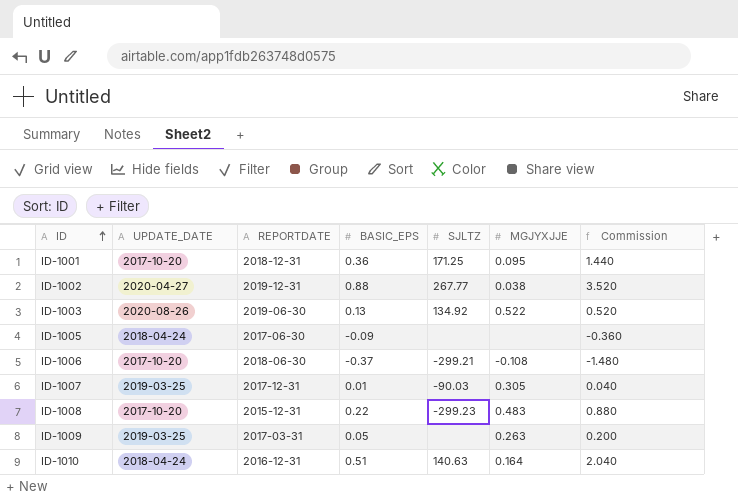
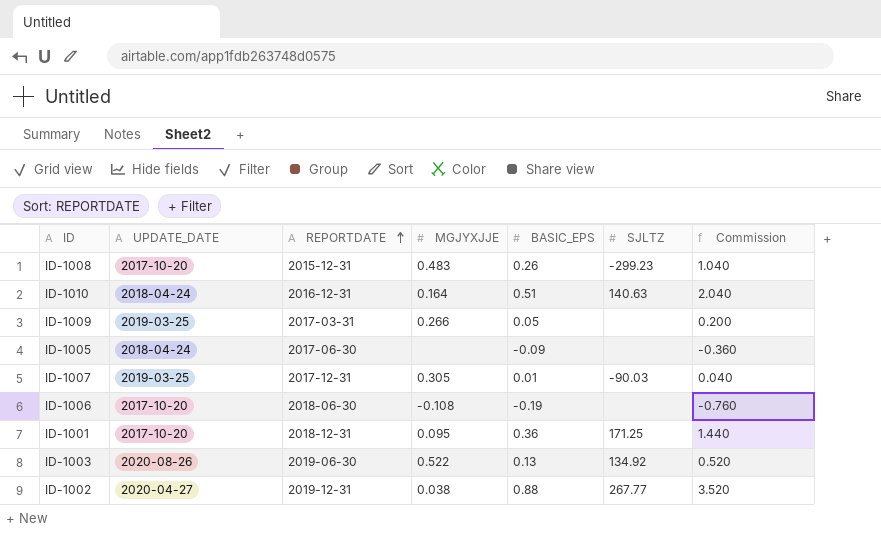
row order: ID ascending -> REPORTDATE ascending
column MGJYXJJE | position: 6 -> 4
ID-1008 | BASIC_EPS: 0.22 -> 0.26
ID-1008 | Commission: 0.880 -> 1.040
ID-1009 | MGJYXJJE: 0.263 -> 0.266
ID-1006 | BASIC_EPS: -0.37 -> -0.19
ID-1006 | SJLTZ: -299.21 -> none
ID-1006 | Commission: -1.480 -> -0.760

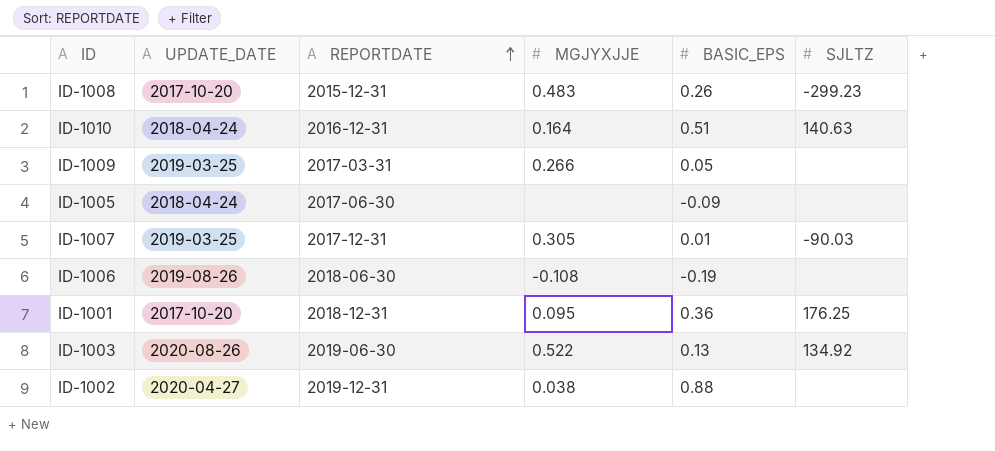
column Commission | formula: [BASIC_EPS] * 4 -> none
ID-1006 | UPDATE_DATE: 2017-10-20 -> 2019-08-26
ID-1001 | SJLTZ: 171.25 -> 176.25
ID-1002 | SJLTZ: 267.77 -> none

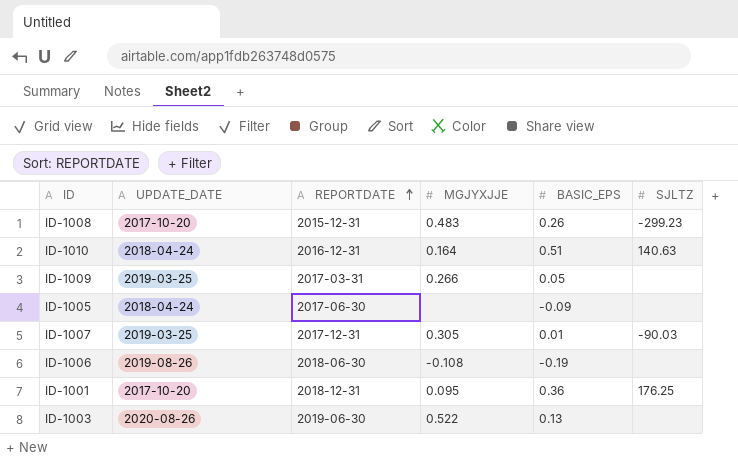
row ID-1002: 2020-04-27 | 2019-12-31 | 0.038 | 0.88 | none -> none
ID-1003 | SJLTZ: 134.92 -> none

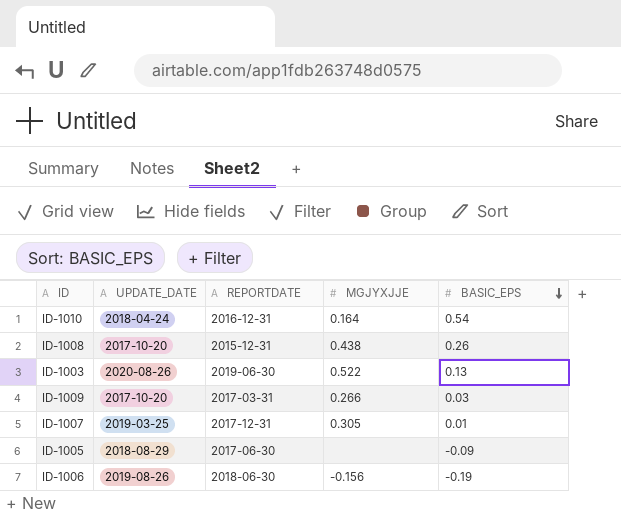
row order: REPORTDATE ascending -> BASIC_EPS descending
column SJLTZ | position: 6 -> none
row ID-1001: 2017-10-20 | 2018-12-31 | 0.095 | 0.36 | 176.25 -> none
ID-1010 | BASIC_EPS: 0.51 -> 0.54
ID-1008 | MGJYXJJE: 0.483 -> 0.438
ID-1009 | UPDATE_DATE: 2019-03-25 -> 2017-10-20
ID-1009 | BASIC_EPS: 0.05 -> 0.03
ID-1005 | UPDATE_DATE: 2018-04-24 -> 2018-08-29
ID-1006 | MGJYXJJE: -0.108 -> -0.156

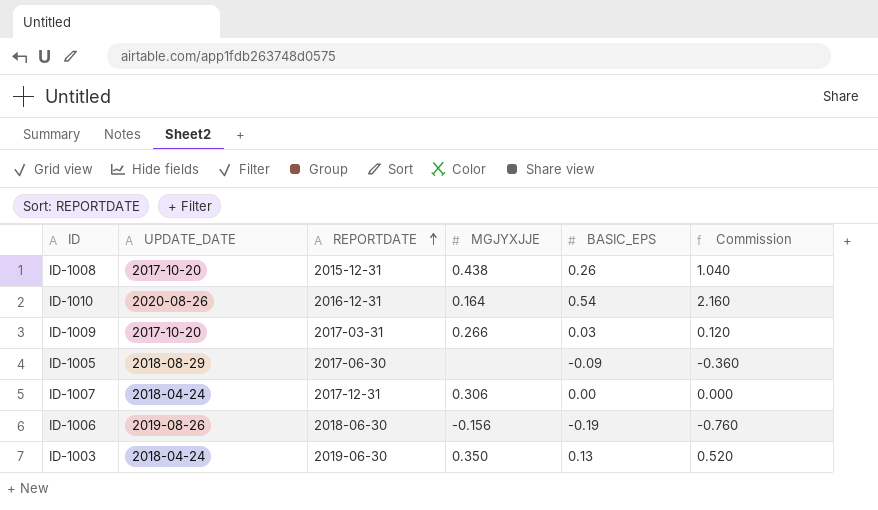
row order: BASIC_EPS descending -> REPORTDATE ascending
column Commission | formula: none -> [BASIC_EPS] * 4
ID-1010 | UPDATE_DATE: 2018-04-24 -> 2020-08-26
ID-1007 | UPDATE_DATE: 2019-03-25 -> 2018-04-24
ID-1007 | MGJYXJJE: 0.305 -> 0.306
ID-1007 | BASIC_EPS: 0.01 -> 0.00
ID-1003 | UPDATE_DATE: 2020-08-26 -> 2018-04-24
ID-1003 | MGJYXJJE: 0.522 -> 0.350

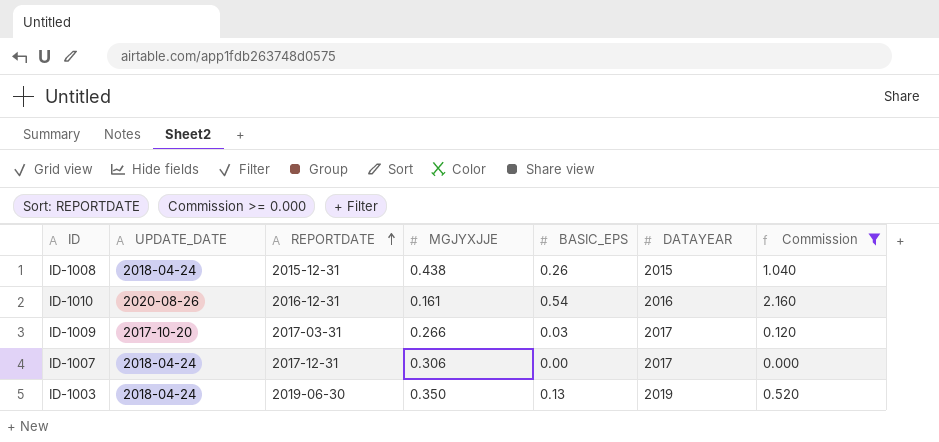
filter: none -> Commission >= 0.000
column DATAYEAR | position: none -> 6
ID-1008 | UPDATE_DATE: 2017-10-20 -> 2018-04-24
ID-1010 | MGJYXJJE: 0.164 -> 0.161

